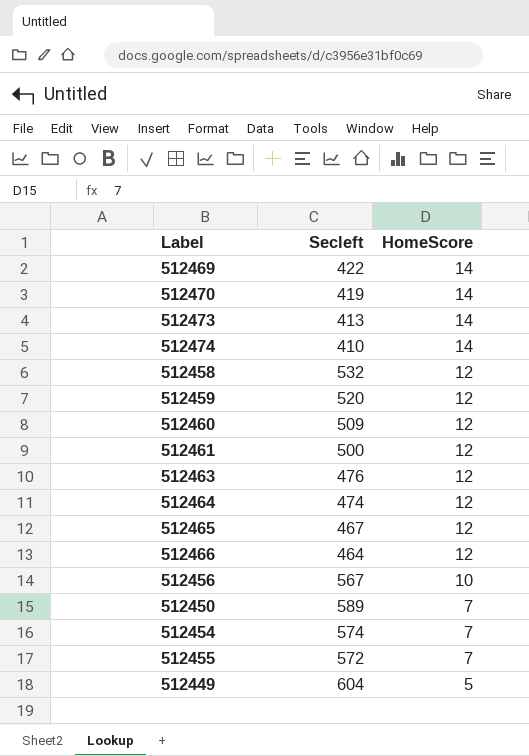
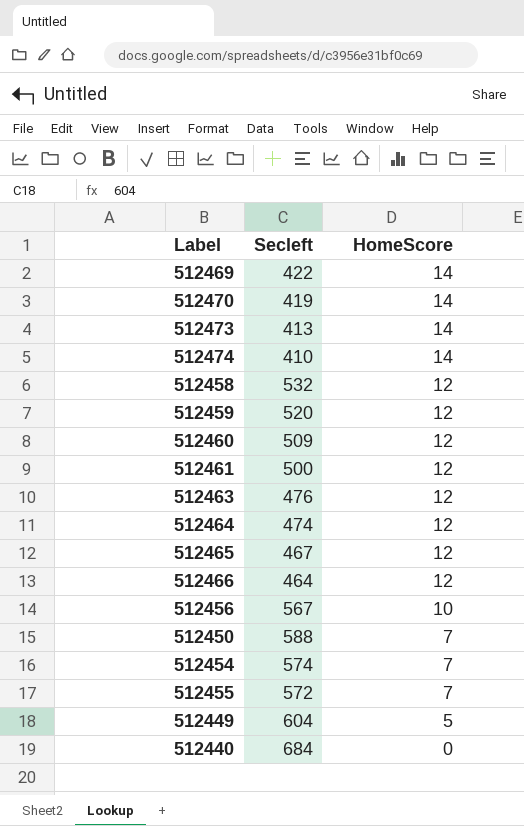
512450 | Secleft: 589 -> 588
row 512440: none -> 684 | 0

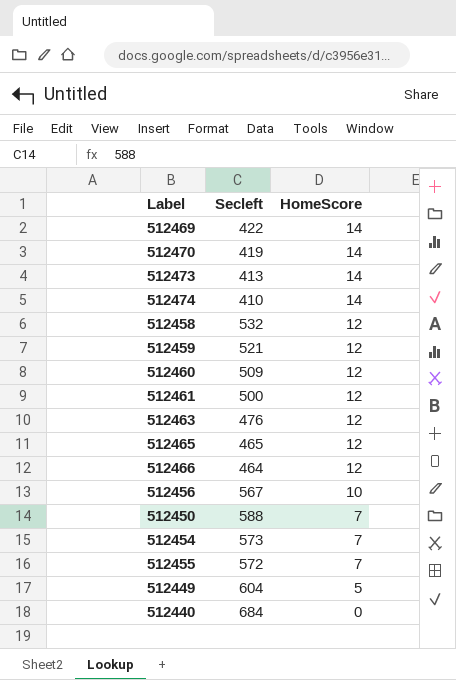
row 512464: 474 | 12 -> none
512459 | Secleft: 520 -> 521
512465 | Secleft: 467 -> 465
512454 | Secleft: 574 -> 573

